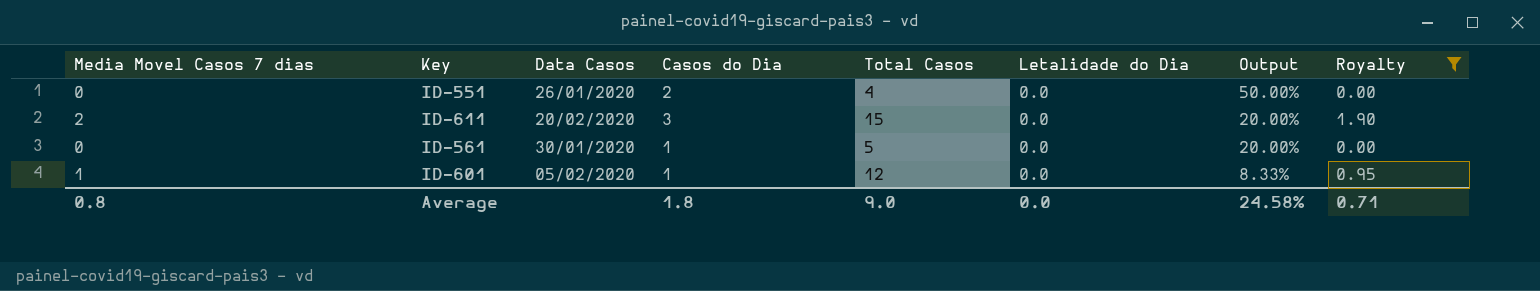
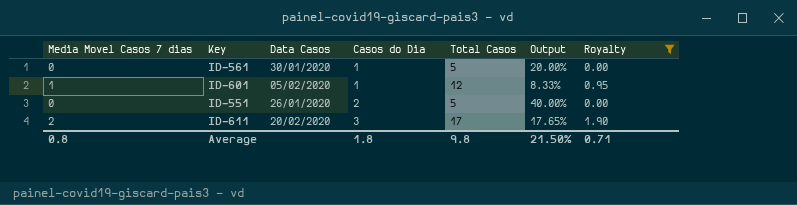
row order: Output descending -> Casos do Dia ascending
column Letalidade do Dia | position: 6 -> none
ID-551 | Total Casos: 4 -> 5
ID-551 | Output: 50.00% -> 40.00%
ID-611 | Total Casos: 15 -> 17
ID-611 | Output: 20.00% -> 17.65%
Average | Total Casos: 9.0 -> 9.8
Average | Output: 24.58% -> 21.50%

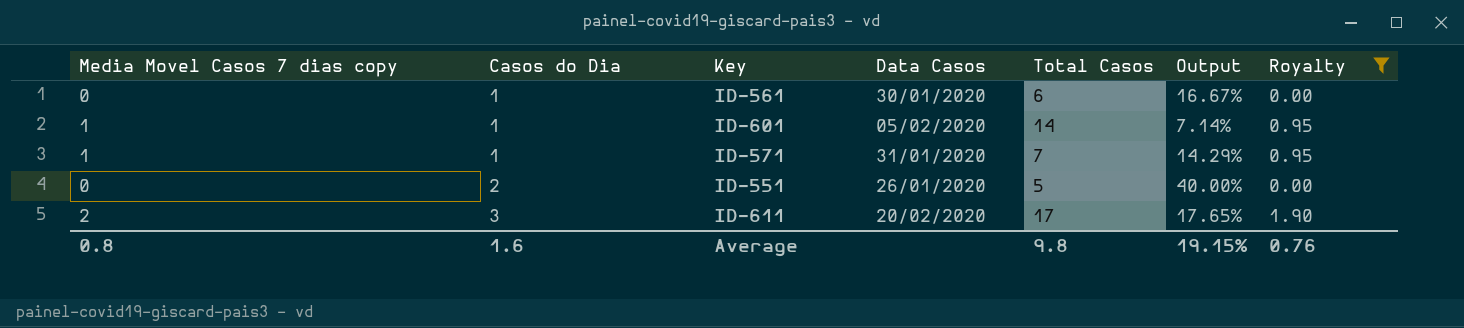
column name: Media Movel Casos 7 dias -> Media Movel Casos 7 dias copy
column Casos do Dia | position: 4 -> 2
ID-561 | Total Casos: 5 -> 6
ID-561 | Output: 20.00% -> 16.67%
ID-601 | Total Casos: 12 -> 14
ID-601 | Output: 8.33% -> 7.14%
row ID-571: none -> 1 | 1 | 31/01/2020 | 7 | 14.29% | 0.95
Average | Casos do Dia: 1.8 -> 1.6
Average | Output: 21.50% -> 19.15%
Average | Royalty: 0.71 -> 0.76

